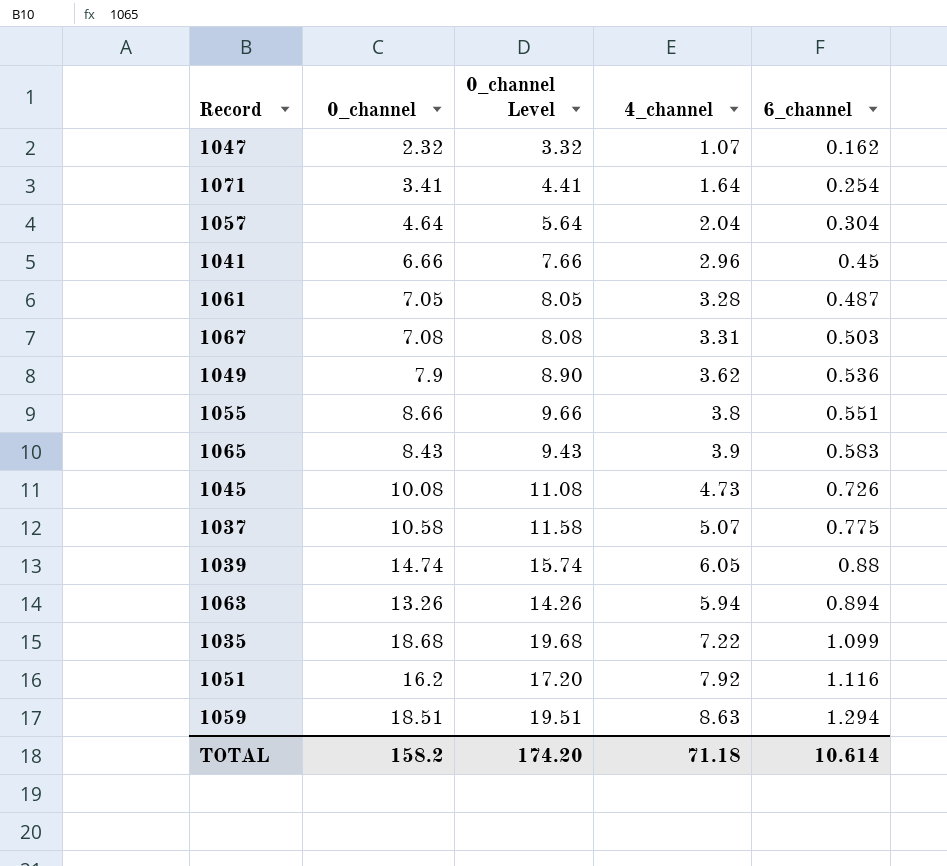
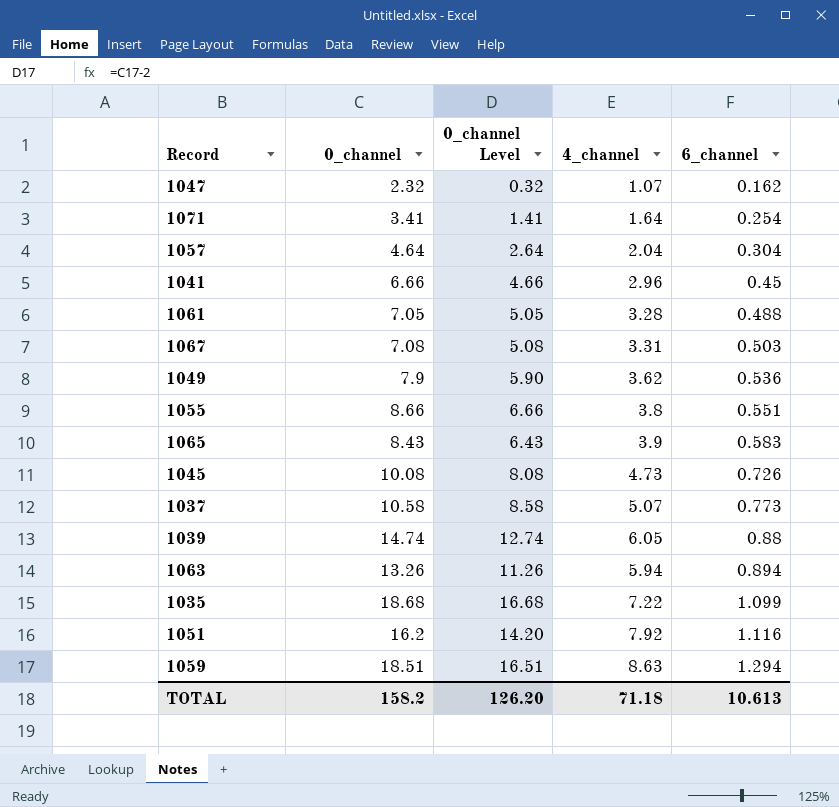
column 0_channel Level | formula: [0_channel] + 1 -> [0_channel] - 2
1061 | 6_channel: 0.487 -> 0.488
1037 | 6_channel: 0.775 -> 0.773
TOTAL | 0_channel Level: 174.20 -> 126.20
TOTAL | 6_channel: 10.614 -> 10.613

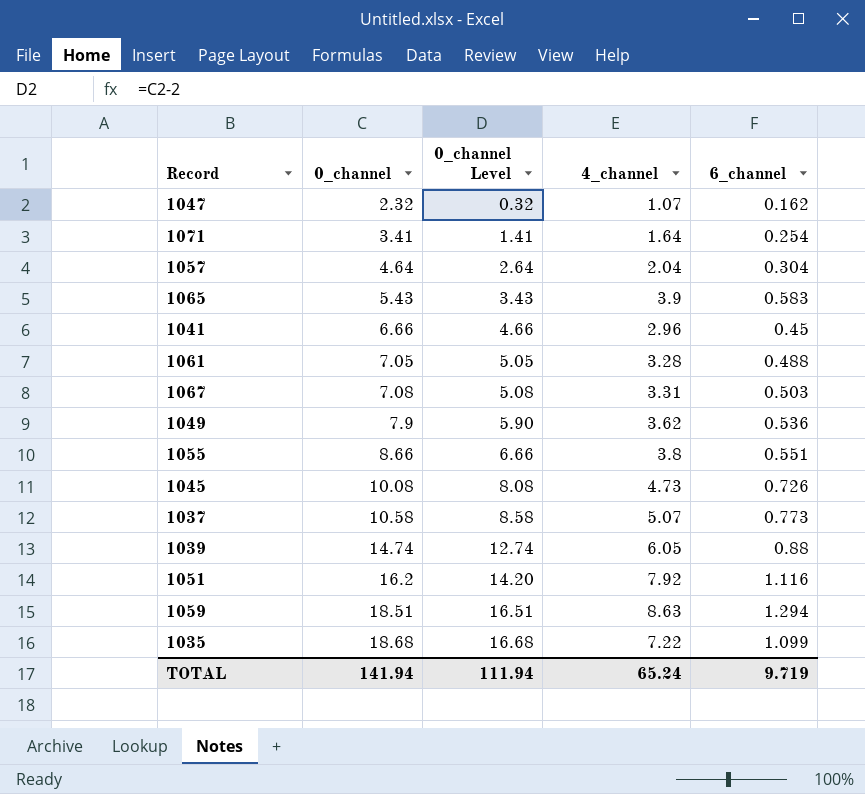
row order: 6_channel ascending -> 0_channel ascending
row 1063: 13.26 | 11.26 | 5.94 | 0.894 -> none
1065 | 0_channel: 8.43 -> 5.43
1065 | 0_channel Level: 6.43 -> 3.43
TOTAL | 0_channel: 158.2 -> 141.94
TOTAL | 0_channel Level: 126.20 -> 111.94
TOTAL | 4_channel: 71.18 -> 65.24
TOTAL | 6_channel: 10.613 -> 9.719

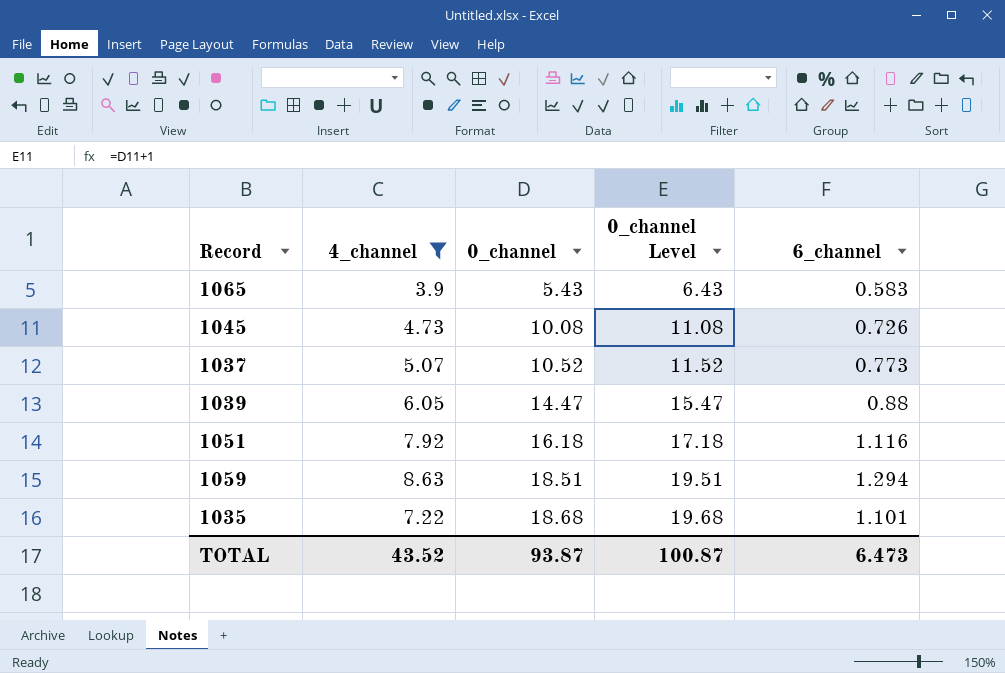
filter: none -> 4_channel >= 3.9
column 4_channel | position: 4 -> 2
column 0_channel Level | formula: [0_channel] - 2 -> [0_channel] + 1
1037 | 0_channel: 10.58 -> 10.52
1039 | 0_channel: 14.74 -> 14.47
1051 | 0_channel: 16.2 -> 16.18
1035 | 6_channel: 1.099 -> 1.101
TOTAL | 4_channel: 65.24 -> 43.52
TOTAL | 0_channel: 141.94 -> 93.87
TOTAL | 0_channel Level: 111.94 -> 100.87
TOTAL | 6_channel: 9.719 -> 6.473

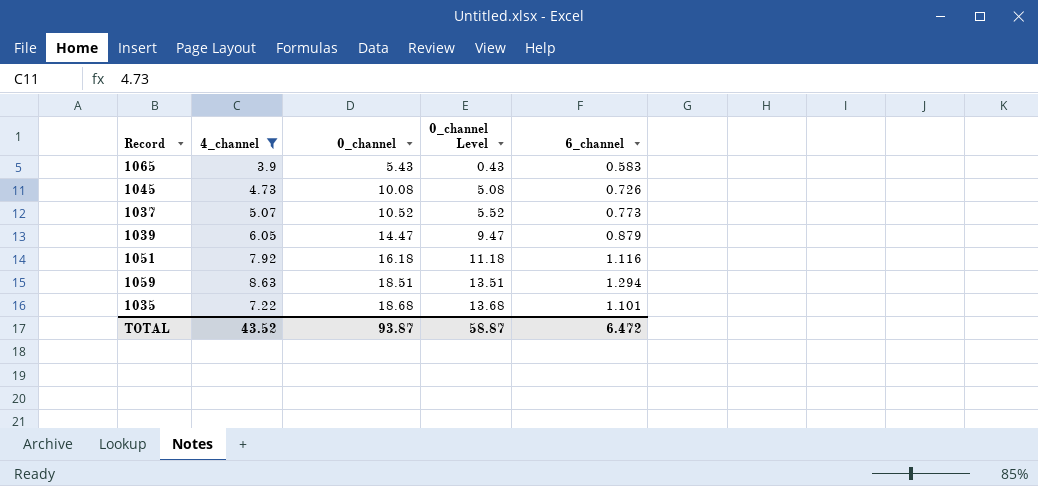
column 0_channel Level | formula: [0_channel] + 1 -> [0_channel] - 5
1039 | 6_channel: 0.88 -> 0.879
TOTAL | 0_channel Level: 100.87 -> 58.87
TOTAL | 6_channel: 6.473 -> 6.472

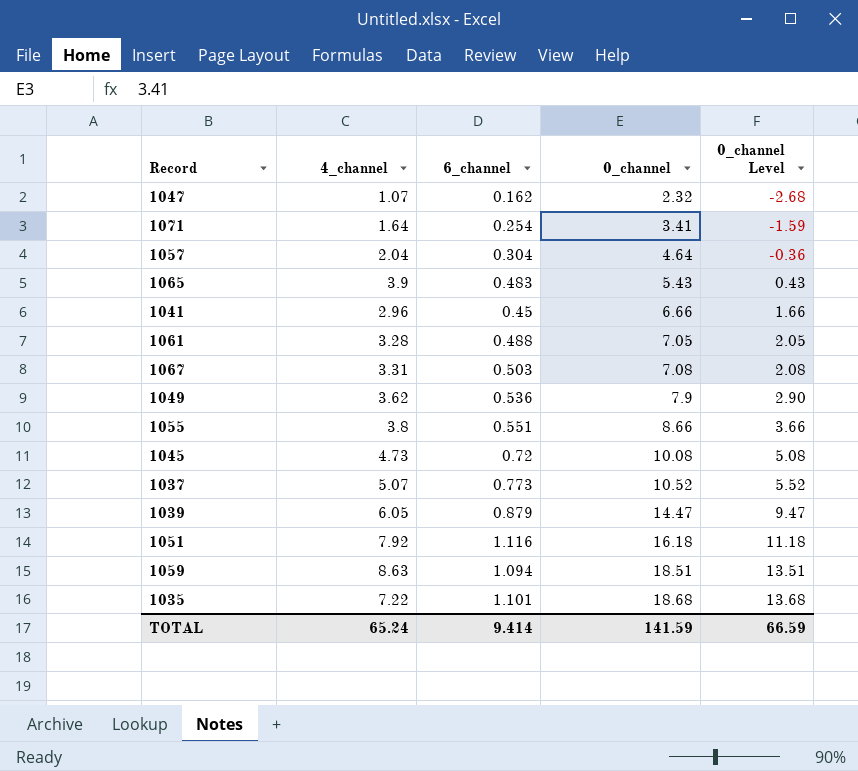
filter: 4_channel >= 3.9 -> none
column 6_channel | position: 5 -> 3
1065 | 6_channel: 0.583 -> 0.483
1045 | 6_channel: 0.726 -> 0.72
1059 | 6_channel: 1.294 -> 1.094
TOTAL | 4_channel: 43.52 -> 65.24
TOTAL | 6_channel: 6.472 -> 9.414
TOTAL | 0_channel: 93.87 -> 141.59
TOTAL | 0_channel Level: 58.87 -> 66.59

